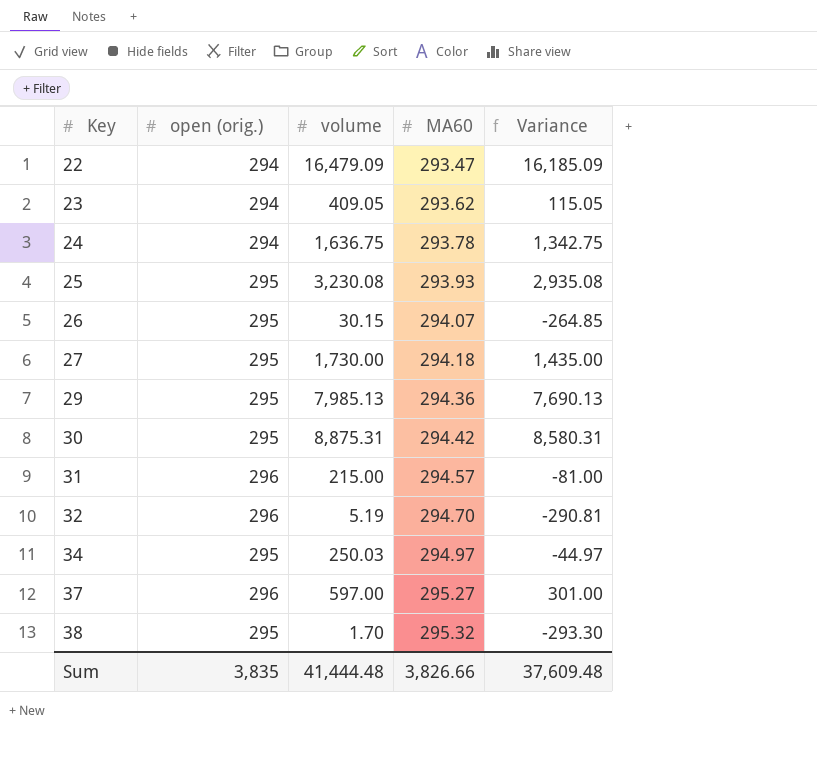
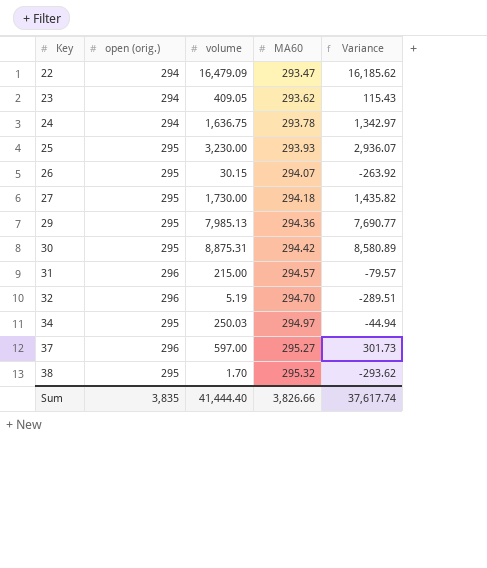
column Variance | formula: [volume] - [open (orig.)] -> [volume] - [MA60]
25 | volume: 3,230.08 -> 3,230.00
Sum | volume: 41,444.48 -> 41,444.40
Sum | Variance: 37,609.48 -> 37,617.74

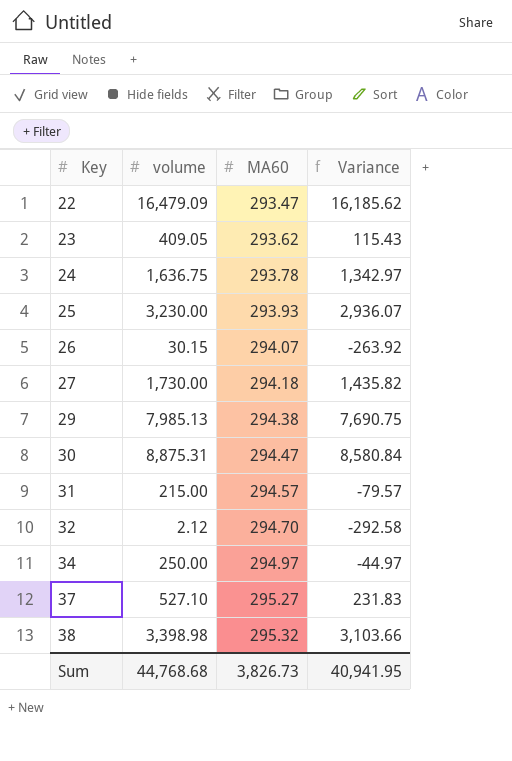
column open (orig.) | position: 2 -> none
29 | MA60: 294.36 -> 294.38
29 | Variance: 7,690.77 -> 7,690.75
30 | MA60: 294.42 -> 294.47
30 | Variance: 8,580.89 -> 8,580.84
32 | volume: 5.19 -> 2.12
32 | Variance: -289.51 -> -292.58
34 | volume: 250.03 -> 250.00
34 | Variance: -44.94 -> -44.97
37 | volume: 597.00 -> 527.10
37 | Variance: 301.73 -> 231.83
38 | volume: 1.70 -> 3,398.98
38 | Variance: -293.62 -> 3,103.66
Sum | volume: 41,444.40 -> 44,768.68
Sum | MA60: 3,826.66 -> 3,826.73
Sum | Variance: 37,617.74 -> 40,941.95

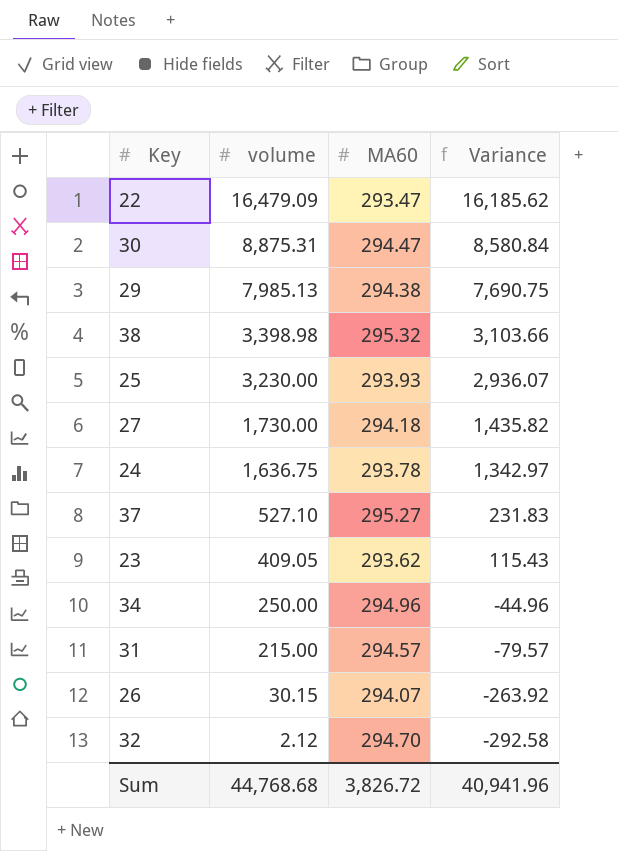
row order: Key ascending -> volume descending
34 | MA60: 294.97 -> 294.96
34 | Variance: -44.97 -> -44.96
Sum | MA60: 3,826.73 -> 3,826.72
Sum | Variance: 40,941.95 -> 40,941.96

